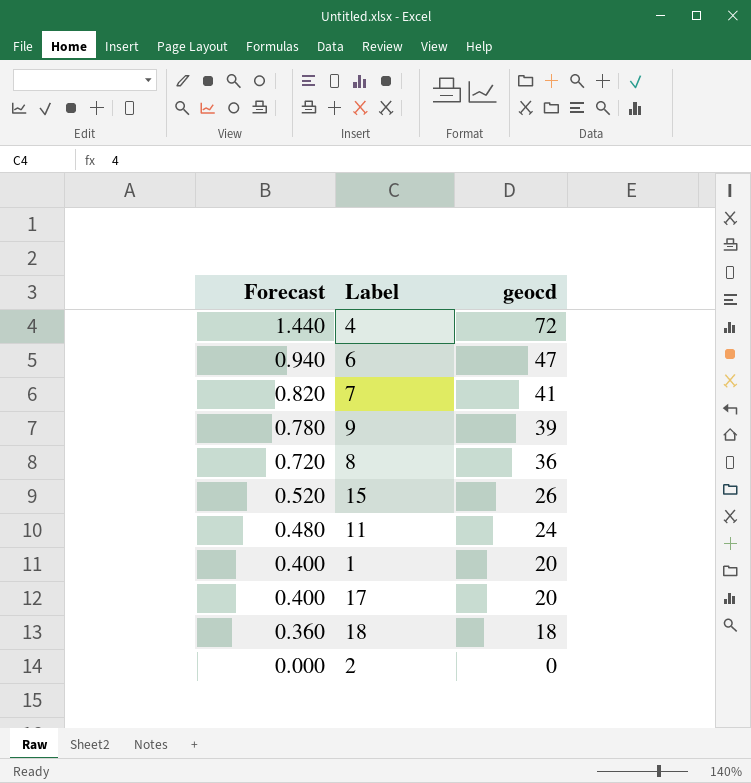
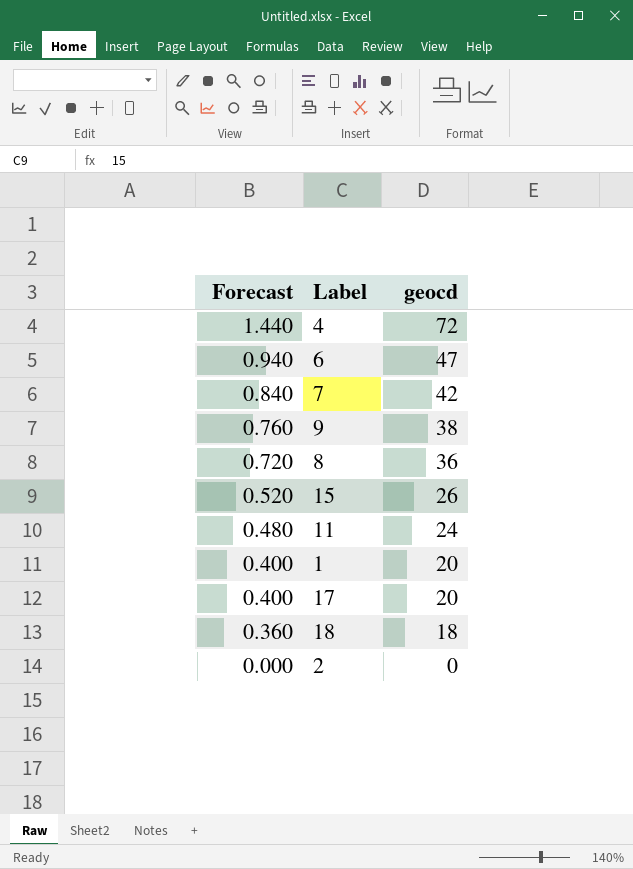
7 | Forecast: 0.820 -> 0.840
7 | geocd: 41 -> 42
9 | Forecast: 0.780 -> 0.760
9 | geocd: 39 -> 38

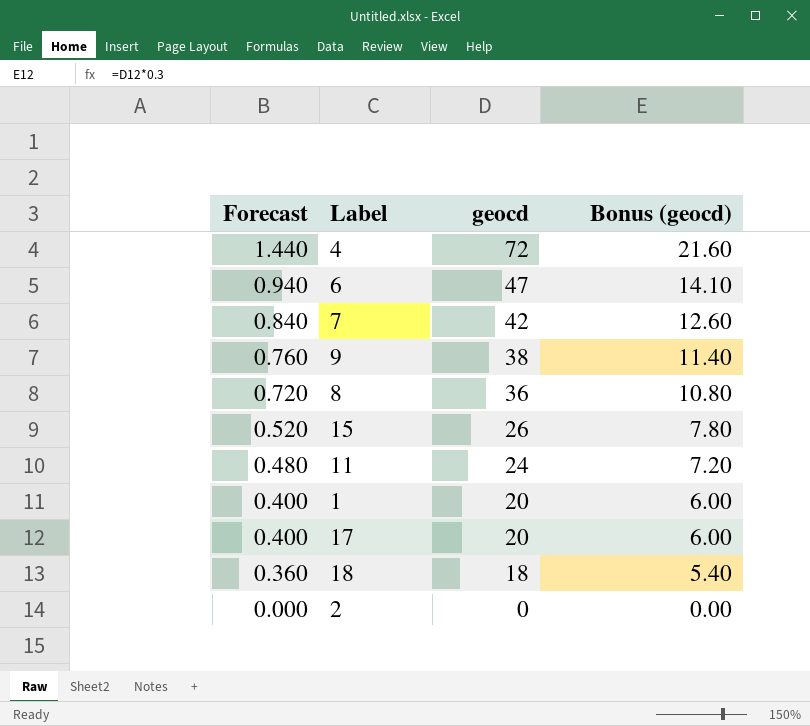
column Bonus (geocd) | formula: none -> [geocd] * 0.3

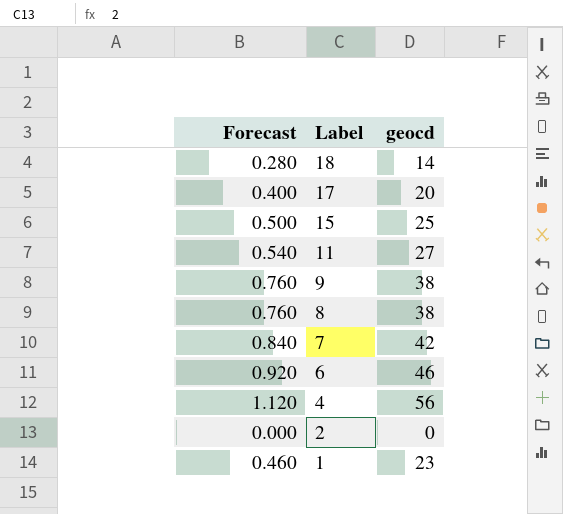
row order: Forecast descending -> Label descending
column Bonus (geocd) | formula: [geocd] * 0.3 -> none
18 | Forecast: 0.360 -> 0.280
18 | geocd: 18 -> 14
15 | Forecast: 0.520 -> 0.500
15 | geocd: 26 -> 25
11 | Forecast: 0.480 -> 0.540
11 | geocd: 24 -> 27
8 | Forecast: 0.720 -> 0.760
8 | geocd: 36 -> 38
6 | Forecast: 0.940 -> 0.920
6 | geocd: 47 -> 46
4 | Forecast: 1.440 -> 1.120
4 | geocd: 72 -> 56
1 | Forecast: 0.400 -> 0.460
1 | geocd: 20 -> 23

